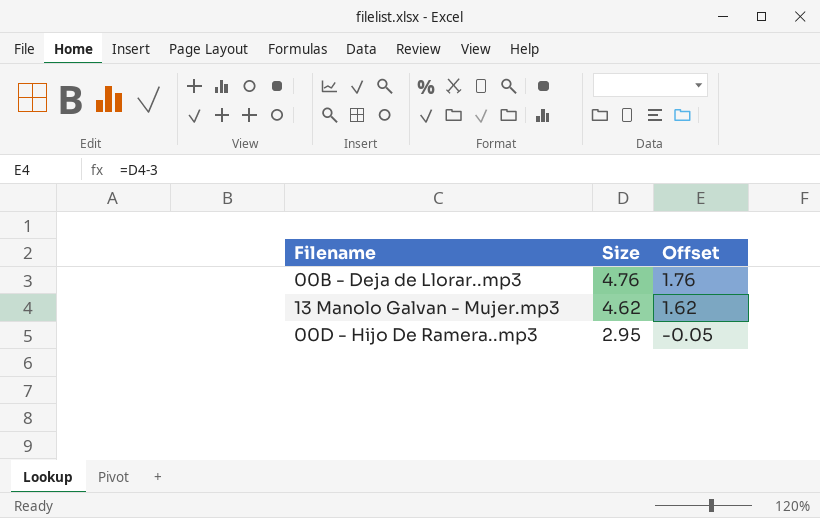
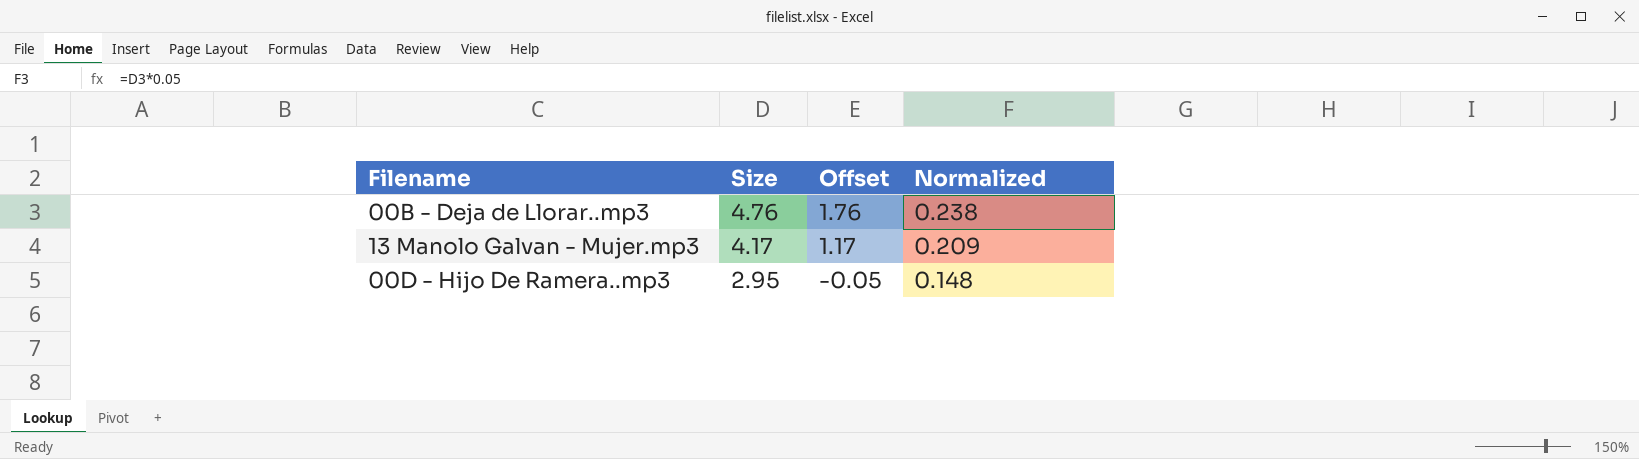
column Normalized | formula: none -> [Size] * 0.05
13 Manolo Galvan - Mujer.mp3 | Size: 4.62 -> 4.17
13 Manolo Galvan - Mujer.mp3 | Offset: 1.62 -> 1.17

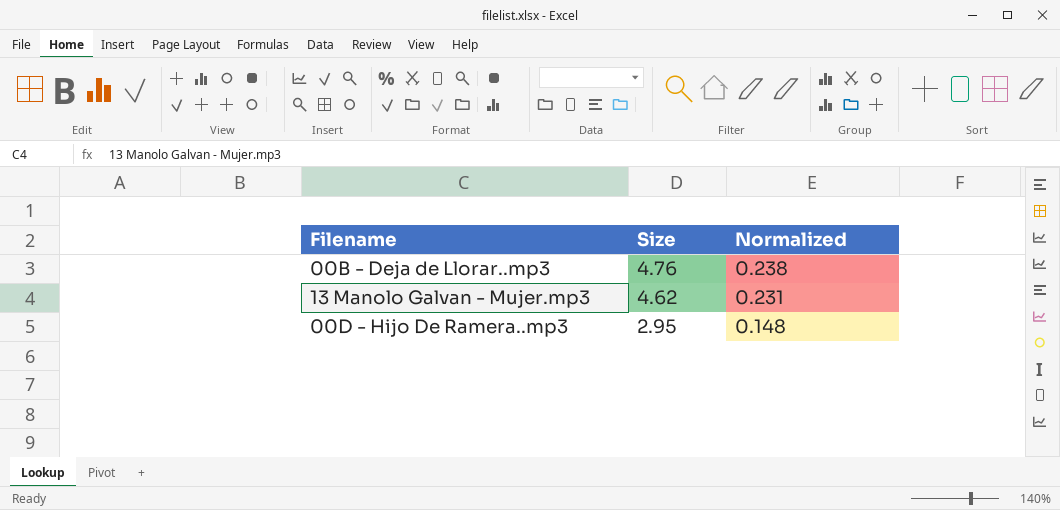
column Offset | formula: [Size] - 3 -> none
13 Manolo Galvan - Mujer.mp3 | Size: 4.17 -> 4.62
13 Manolo Galvan - Mujer.mp3 | Normalized: 0.209 -> 0.231

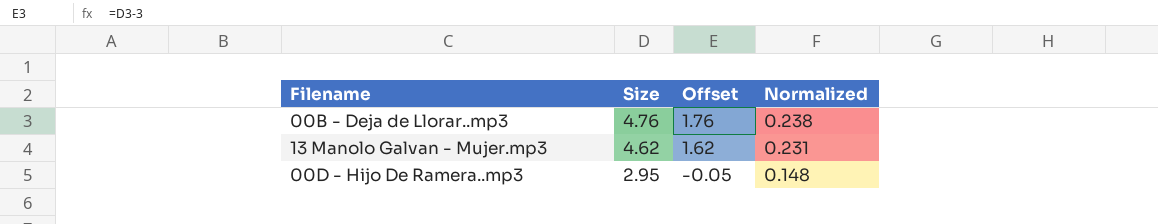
column Offset | formula: none -> [Size] - 3

